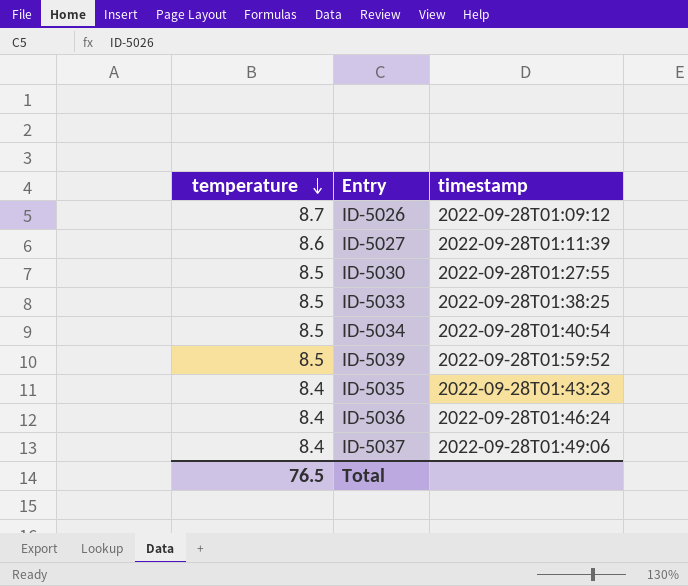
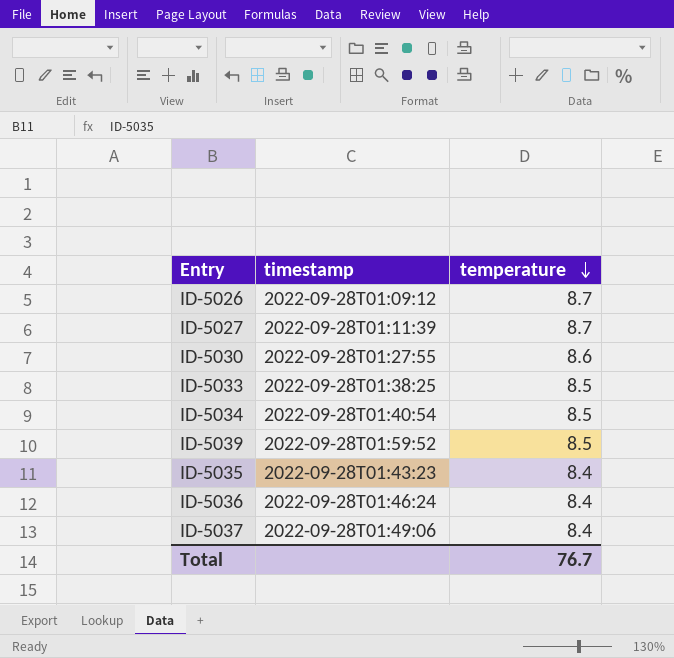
column temperature | position: 1 -> 3
ID-5027 | temperature: 8.6 -> 8.7
ID-5030 | temperature: 8.5 -> 8.6
Total | temperature: 76.5 -> 76.7

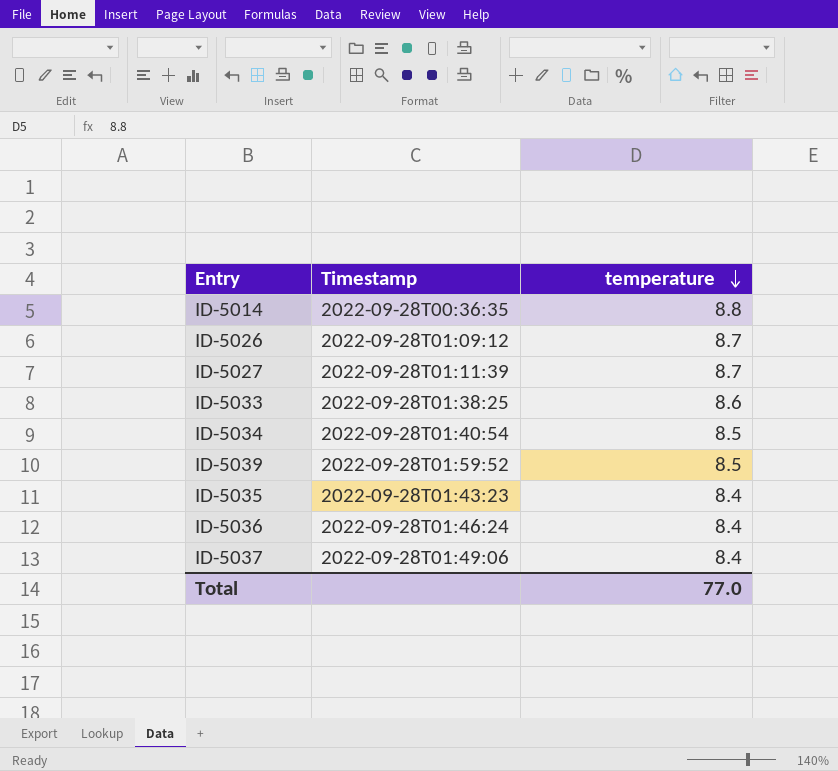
column name: timestamp -> Timestamp
row ID-5030: 2022-09-28T01:27:55 | 8.6 -> none
row ID-5014: none -> 2022-09-28T00:36:35 | 8.8
ID-5033 | temperature: 8.5 -> 8.6
Total | temperature: 76.7 -> 77.0

